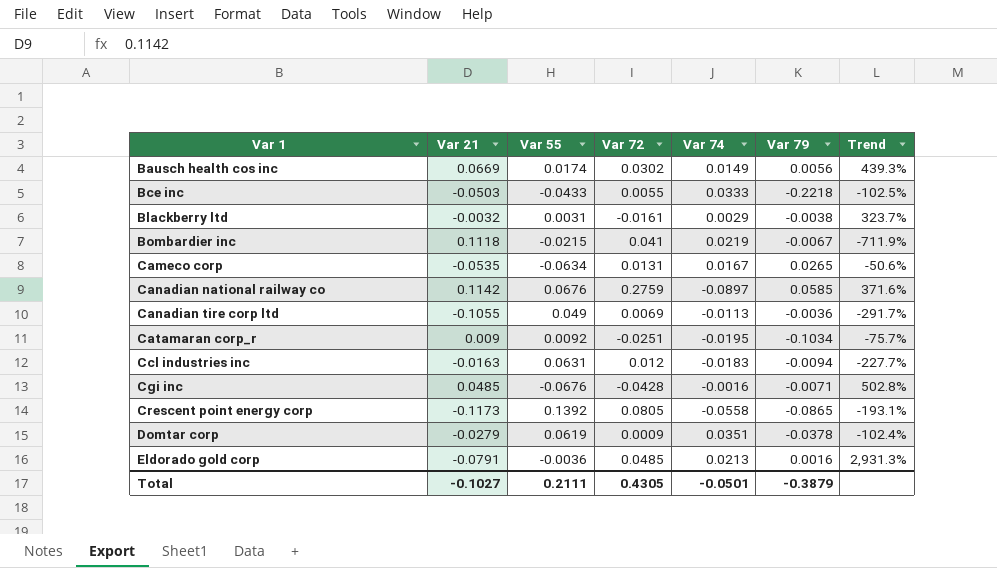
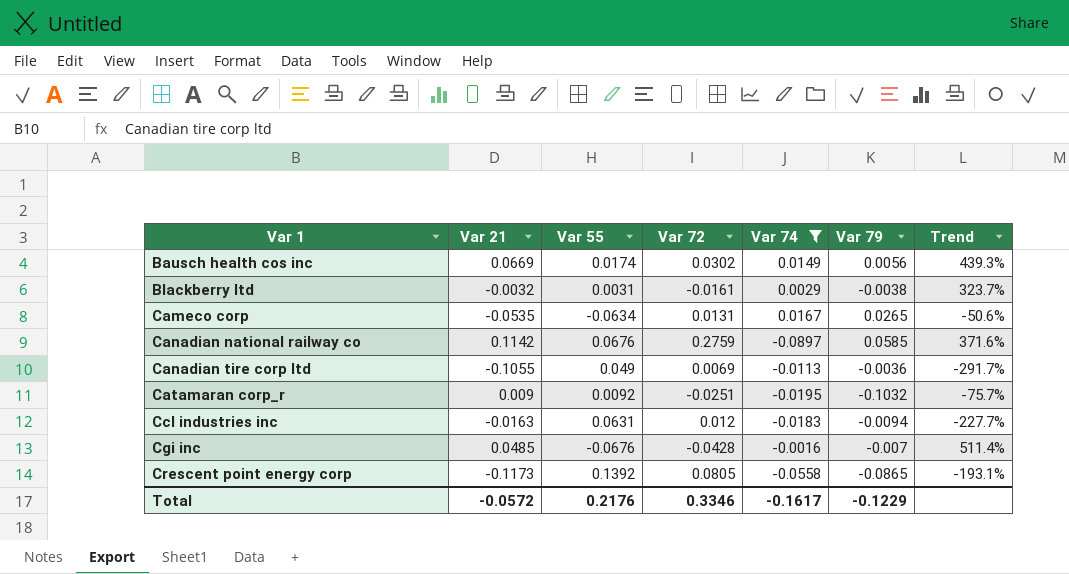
filter: none -> Var 74 <= 0.0167
Catamaran corp_r | Var 79: -0.1034 -> -0.1032
Cgi inc | Var 79: -0.0071 -> -0.007
Cgi inc | Trend: 502.8% -> 511.4%
Total | Var 21: -0.1027 -> -0.0572
Total | Var 55: 0.2111 -> 0.2176
Total | Var 72: 0.4305 -> 0.3346
Total | Var 74: -0.0501 -> -0.1617
Total | Var 79: -0.3879 -> -0.1229

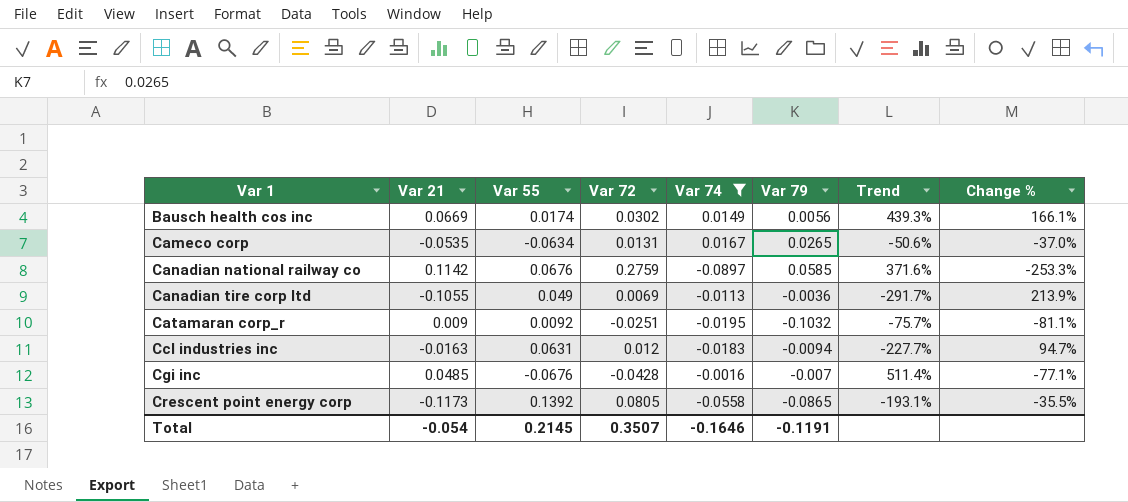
column Change % | formula: none -> ([Var 74] - [Var 79]) / [Var 79]
row Blackberry ltd: -0.0032 | 0.0031 | -0.0161 | 0.0029 | -0.0038 | 323.7% -> none
Total | Var 21: -0.0572 -> -0.054
Total | Var 55: 0.2176 -> 0.2145
Total | Var 72: 0.3346 -> 0.3507
Total | Var 74: -0.1617 -> -0.1646
Total | Var 79: -0.1229 -> -0.1191

